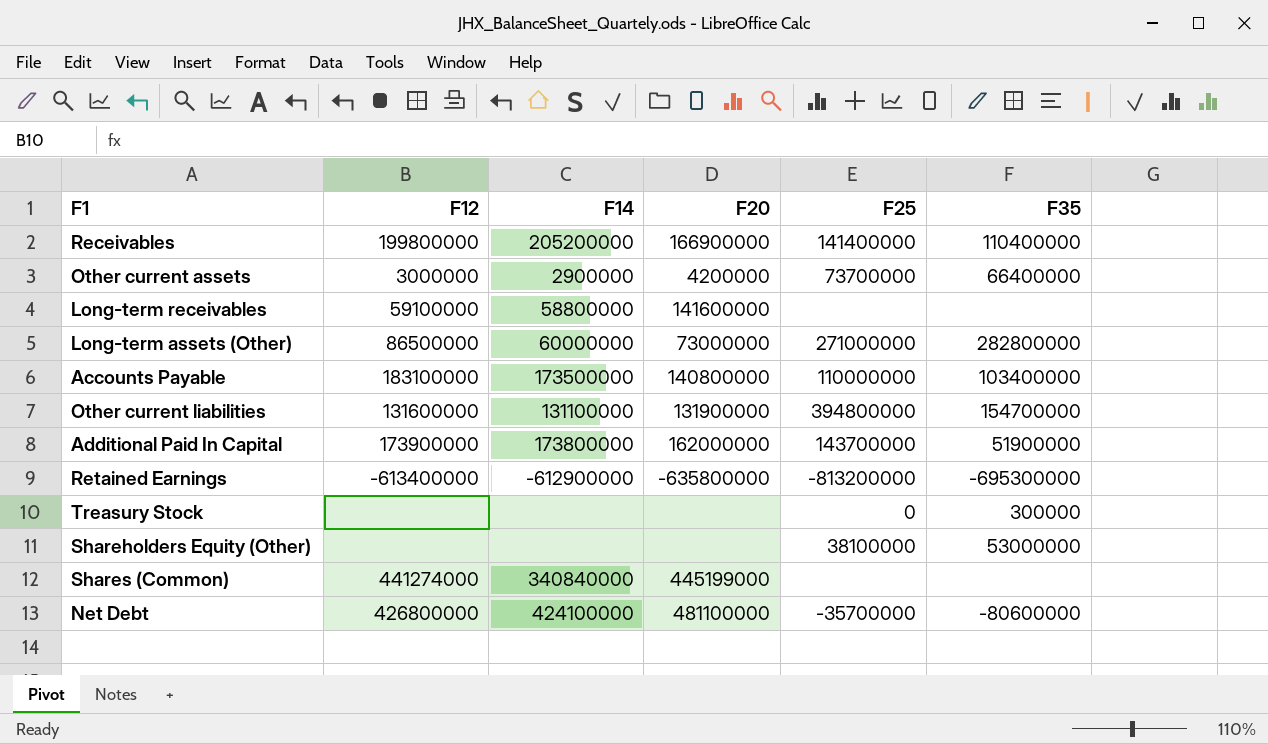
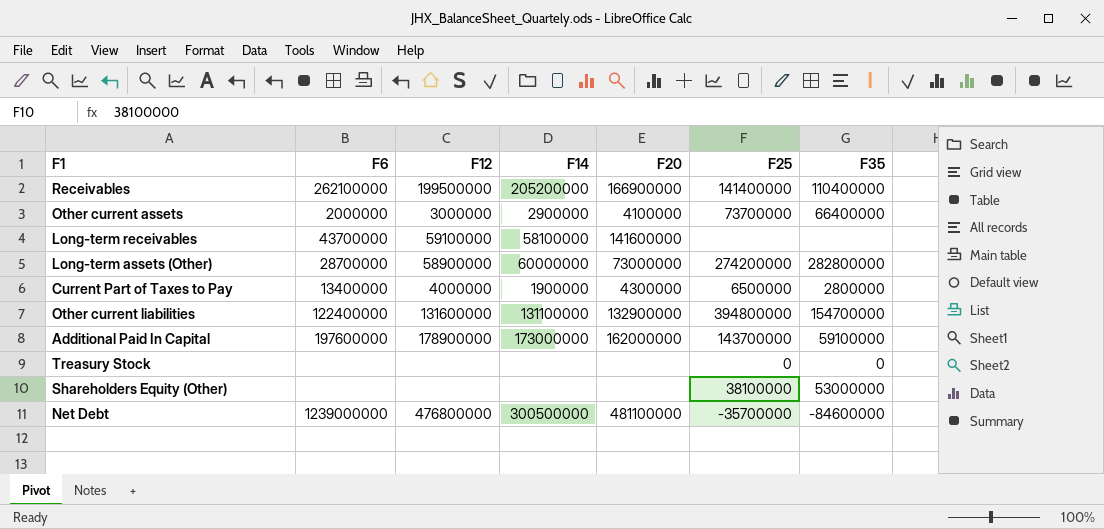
column F6 | position: none -> 2
row Accounts Payable: 183100000 | 173500000 | 140800000 | 110000000 | 103400000 -> none
row Retained Earnings: -613400000 | -612900000 | -635800000 | -813200000 | -695300000 -> none
row Shares (Common): 441274000 | 340840000 | 445199000 | none | none -> none
Receivables | F12: 199800000 -> 199500000
Other current assets | F20: 4200000 -> 4100000
Long-term receivables | F14: 58800000 -> 58100000
Long-term assets (Other) | F12: 86500000 -> 58900000
Long-term assets (Other) | F25: 271000000 -> 274200000
row Current Part of Taxes to Pay: none -> 13400000 | 4000000 | 1900000 | 4300000 | 6500000 | 2800000
Other current liabilities | F20: 131900000 -> 132900000
Additional Paid In Capital | F12: 173900000 -> 178900000
Additional Paid In Capital | F14: 173800000 -> 173000000
Additional Paid In Capital | F35: 51900000 -> 59100000
Treasury Stock | F35: 300000 -> 0
Net Debt | F12: 426800000 -> 476800000
Net Debt | F14: 424100000 -> 300500000
Net Debt | F35: -80600000 -> -84600000

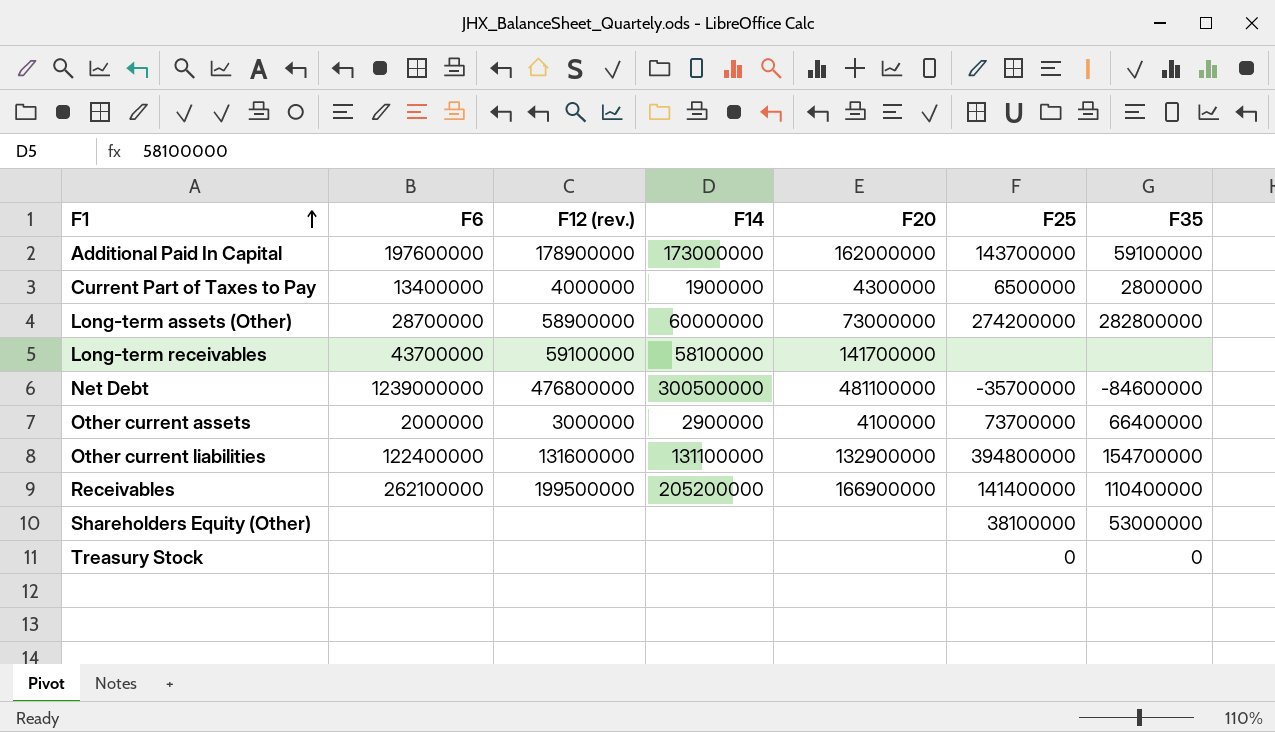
row order: none -> F1 ascending
column name: F12 -> F12 (rev.)
Long-term receivables | F20: 141600000 -> 141700000

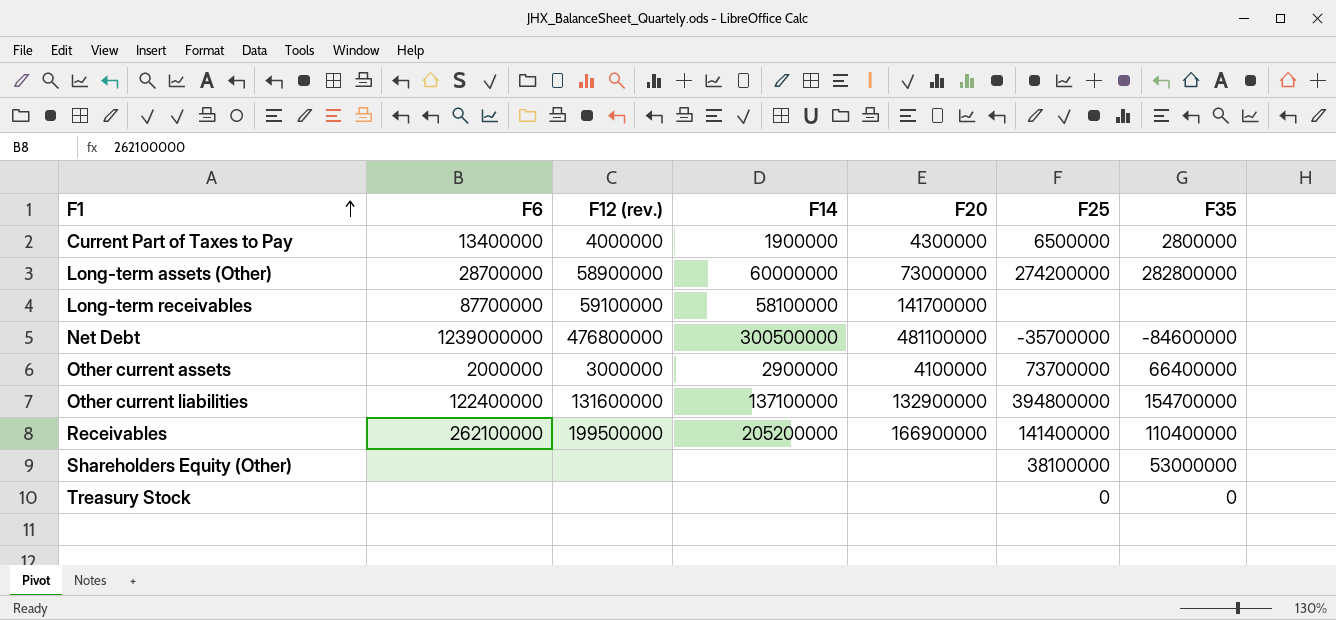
row Additional Paid In Capital: 197600000 | 178900000 | 173000000 | 162000000 | 143700000 | 59100000 -> none
Long-term receivables | F6: 43700000 -> 87700000
Other current liabilities | F14: 131100000 -> 137100000

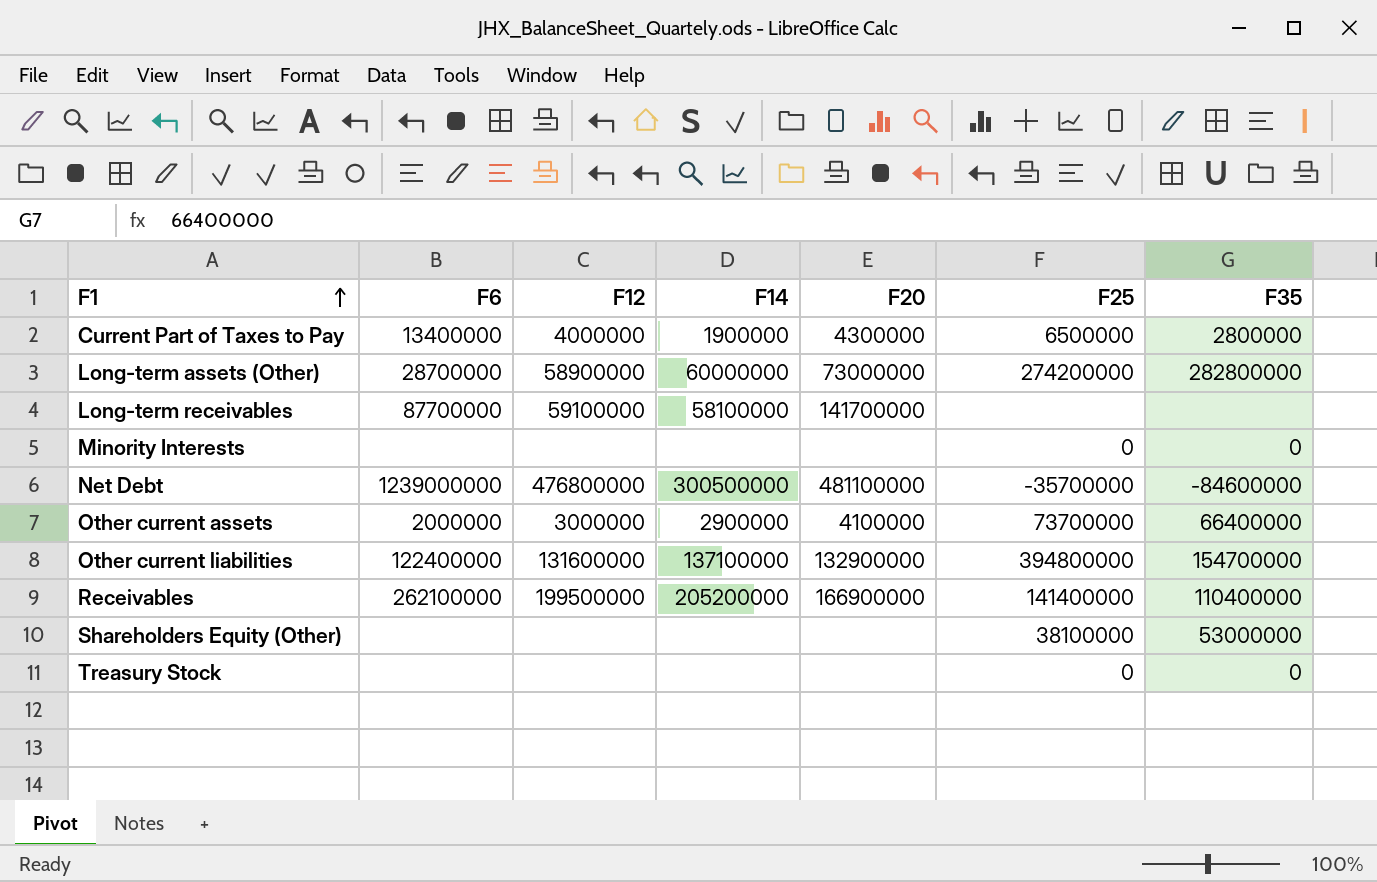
column name: F12 (rev.) -> F12
row Minority Interests: none -> none | none | none | none | 0 | 0

